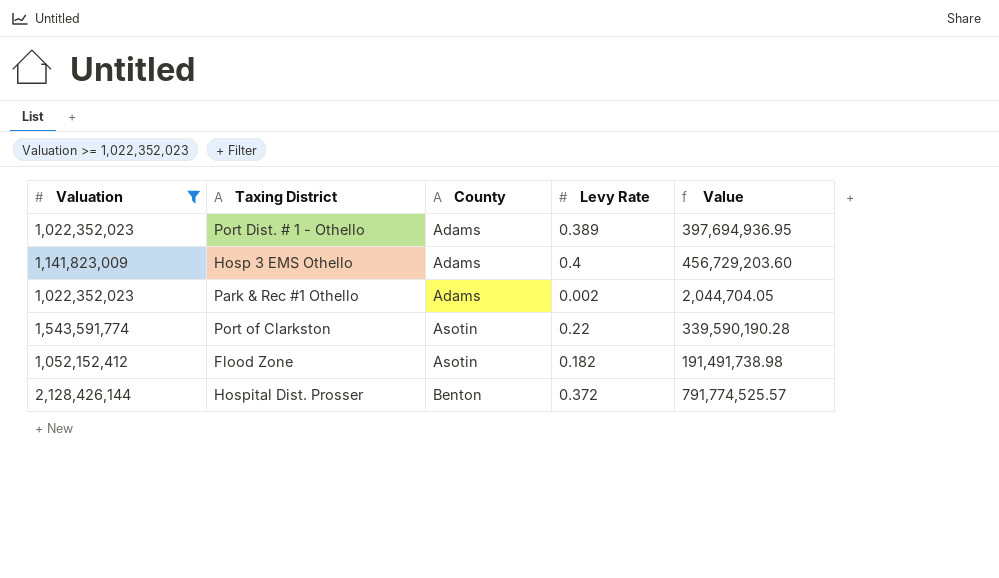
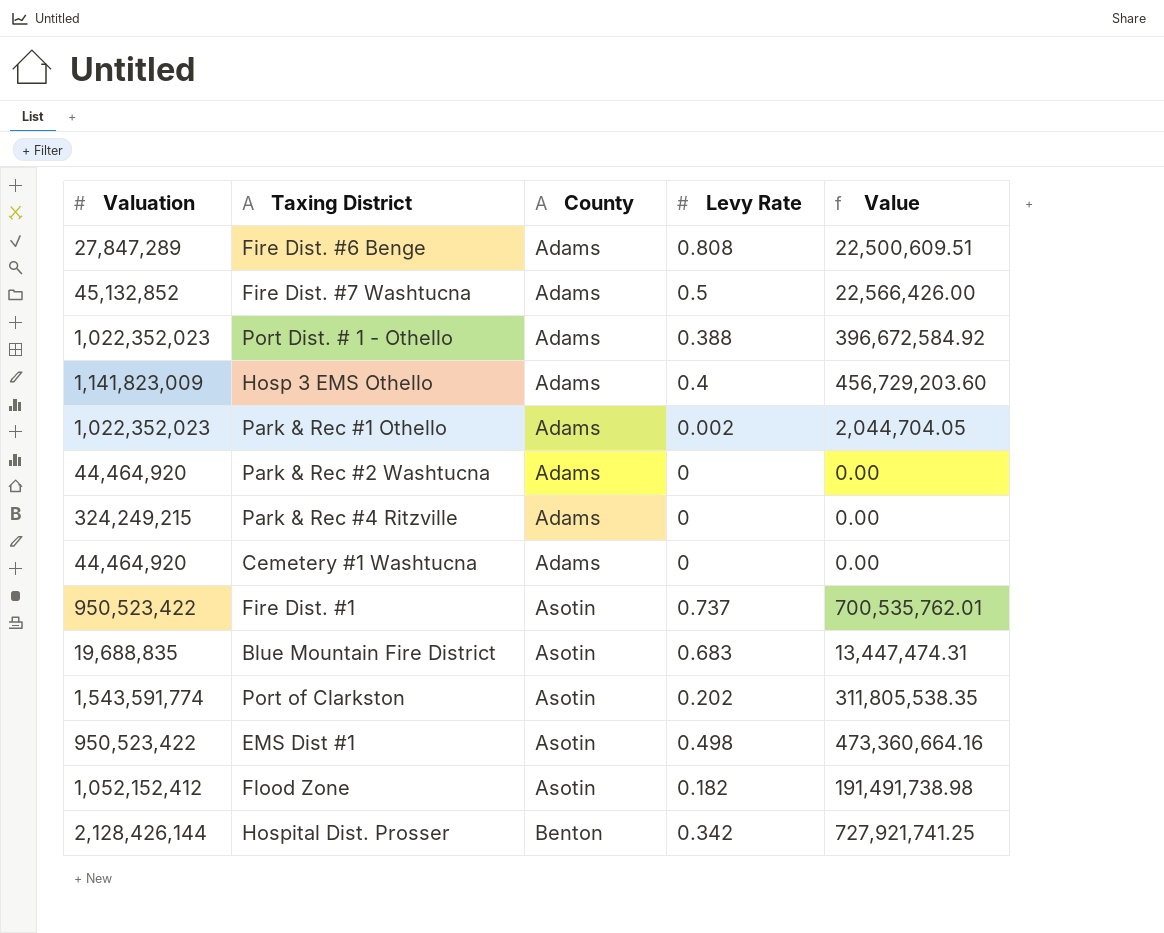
filter: Valuation >= 1,022,352,023 -> none
Port Dist. # 1 - Othello | Levy Rate: 0.389 -> 0.388
Port Dist. # 1 - Othello | Value: 397,694,936.95 -> 396,672,584.92
Port of Clarkston | Levy Rate: 0.22 -> 0.202
Port of Clarkston | Value: 339,590,190.28 -> 311,805,538.35
Hospital Dist. Prosser | Levy Rate: 0.372 -> 0.342
Hospital Dist. Prosser | Value: 791,774,525.57 -> 727,921,741.25

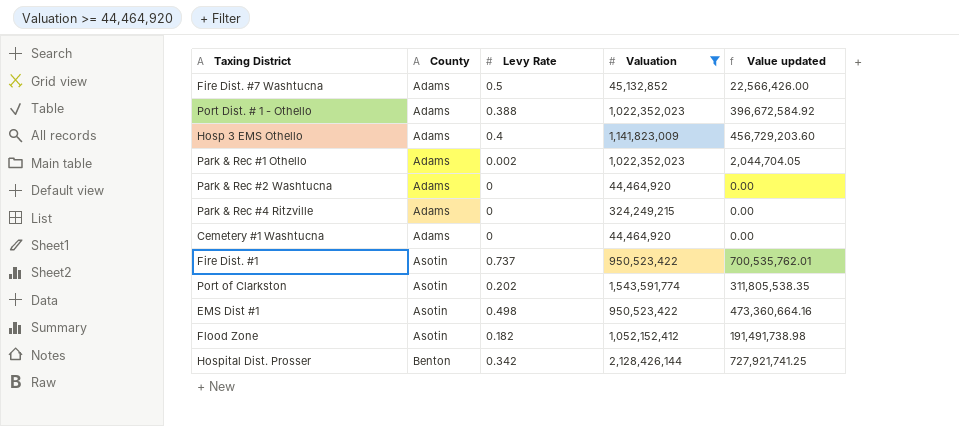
filter: none -> Valuation >= 44,464,920
column Valuation | position: 1 -> 4
column name: Value -> Value updated

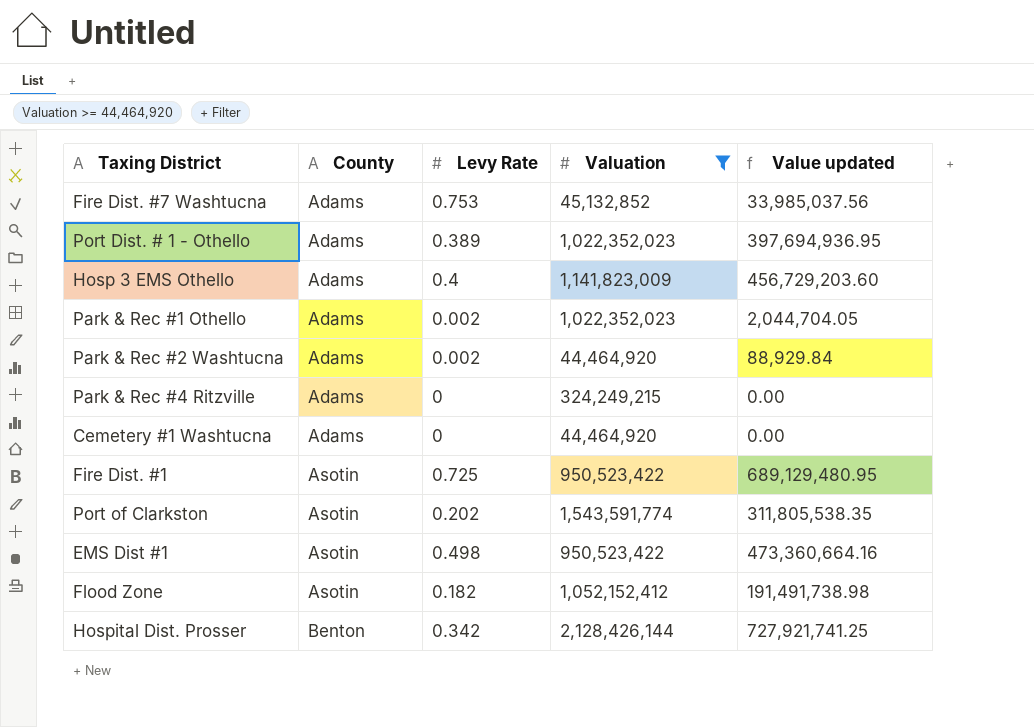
Fire Dist. #7 Washtucna | Levy Rate: 0.5 -> 0.753
Fire Dist. #7 Washtucna | Value updated: 22,566,426.00 -> 33,985,037.56
Port Dist. # 1 - Othello | Levy Rate: 0.388 -> 0.389
Port Dist. # 1 - Othello | Value updated: 396,672,584.92 -> 397,694,936.95
Park & Rec #2 Washtucna | Levy Rate: 0 -> 0.002
Park & Rec #2 Washtucna | Value updated: 0.00 -> 88,929.84
Fire Dist. #1 | Levy Rate: 0.737 -> 0.725
Fire Dist. #1 | Value updated: 700,535,762.01 -> 689,129,480.95

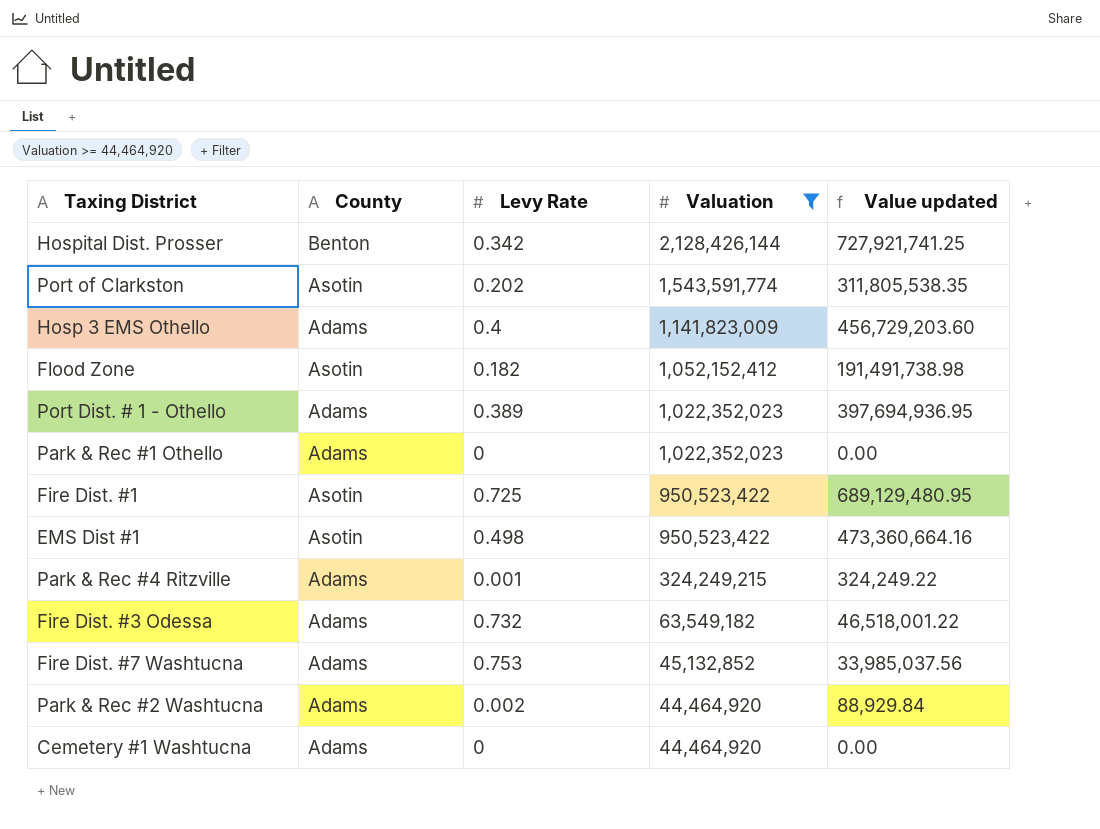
row order: County ascending -> Valuation descending
Park & Rec #1 Othello | Levy Rate: 0.002 -> 0
Park & Rec #1 Othello | Value updated: 2,044,704.05 -> 0.00
Park & Rec #4 Ritzville | Levy Rate: 0 -> 0.001
Park & Rec #4 Ritzville | Value updated: 0.00 -> 324,249.22
row Fire Dist. #3 Odessa: none -> Adams | 0.732 | 63,549,182 | 46,518,001.22

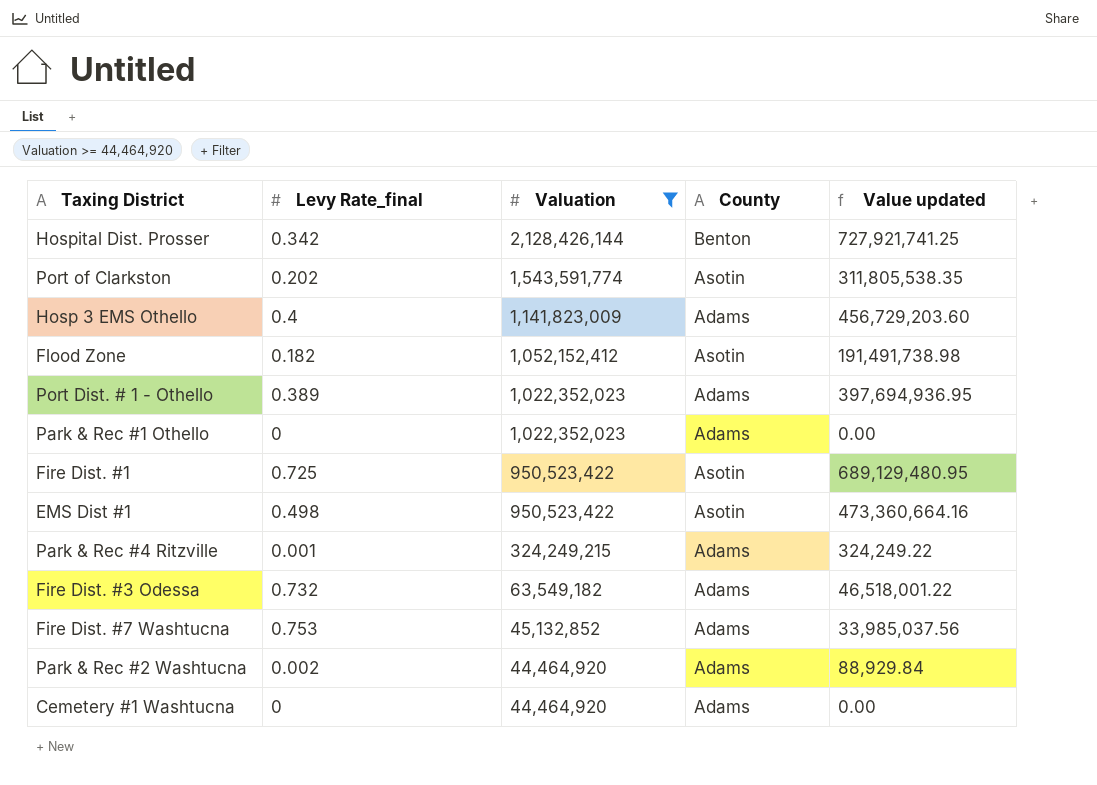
column name: Levy Rate -> Levy Rate_final
column County | position: 2 -> 4

